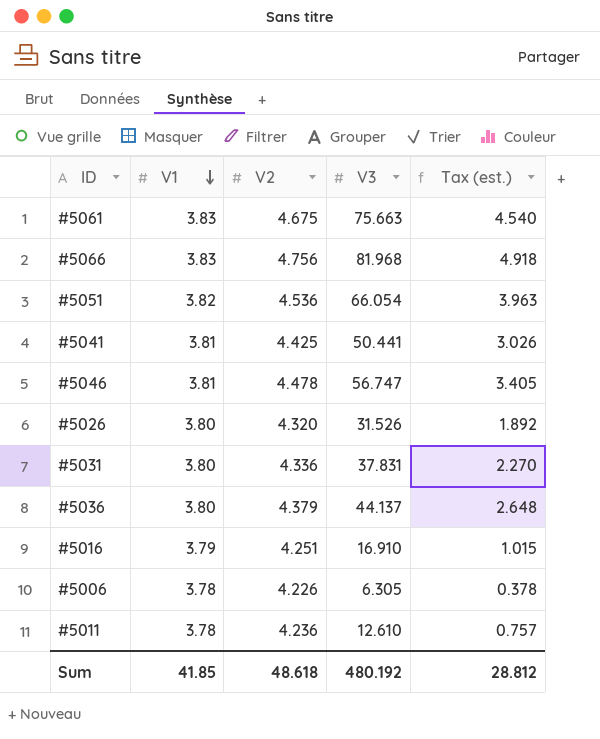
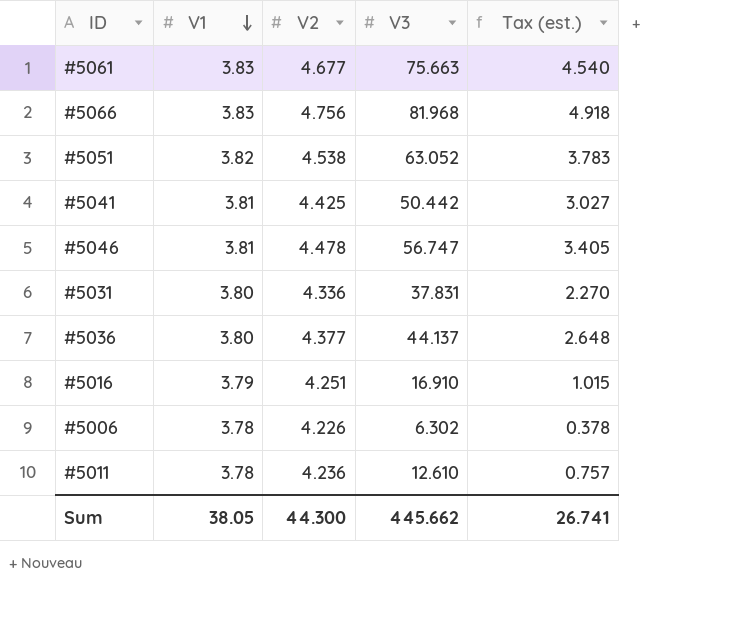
row #5026: 3.80 | 4.320 | 31.526 | 1.892 -> none
#5061 | V2: 4.675 -> 4.677
#5051 | V2: 4.536 -> 4.538
#5051 | V3: 66.054 -> 63.052
#5051 | Tax (est.): 3.963 -> 3.783
#5041 | V3: 50.441 -> 50.442
#5041 | Tax (est.): 3.026 -> 3.027
#5036 | V2: 4.379 -> 4.377
#5006 | V3: 6.305 -> 6.302
Sum | V1: 41.85 -> 38.05
Sum | V2: 48.618 -> 44.300
Sum | V3: 480.192 -> 445.662
Sum | Tax (est.): 28.812 -> 26.741

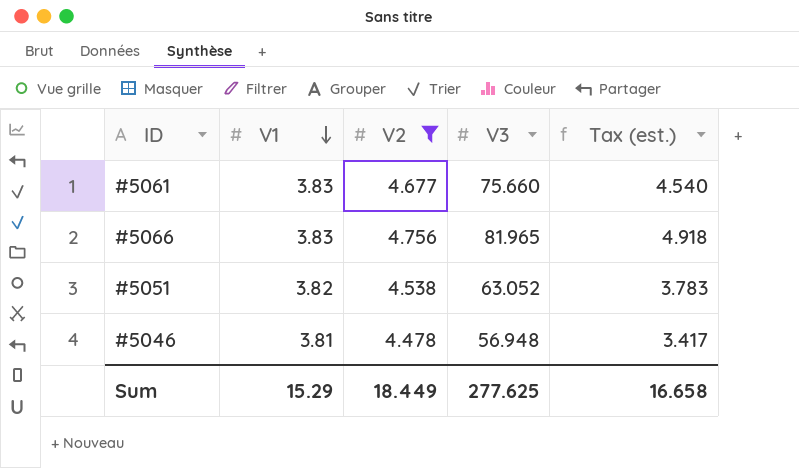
filter: none -> V2 >= 4.478
#5061 | V3: 75.663 -> 75.660
#5066 | V3: 81.968 -> 81.965
#5046 | V3: 56.747 -> 56.948
#5046 | Tax (est.): 3.405 -> 3.417
Sum | V1: 38.05 -> 15.29
Sum | V2: 44.300 -> 18.449
Sum | V3: 445.662 -> 277.625
Sum | Tax (est.): 26.741 -> 16.658

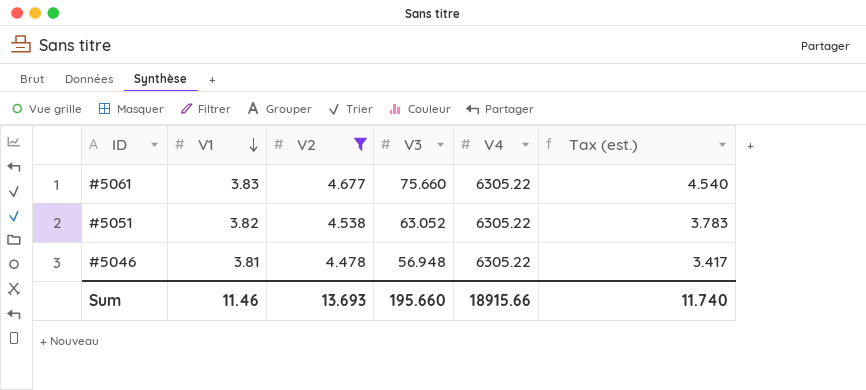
column V4 | position: none -> 5
row #5066: 3.83 | 4.756 | 81.965 | 4.918 -> none
Sum | V1: 15.29 -> 11.46
Sum | V2: 18.449 -> 13.693
Sum | V3: 277.625 -> 195.660
Sum | Tax (est.): 16.658 -> 11.740

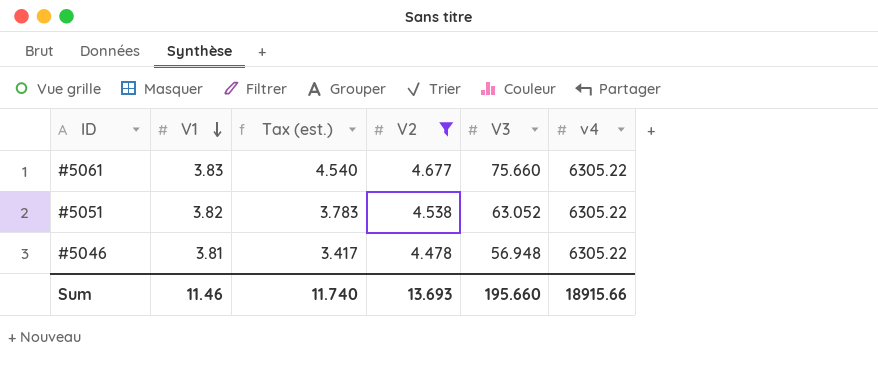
column Tax (est.) | position: 6 -> 3
column name: V4 -> v4

